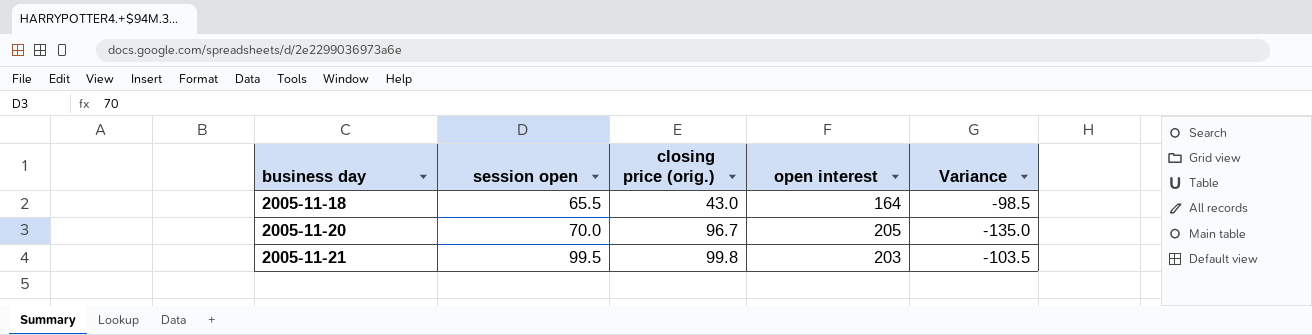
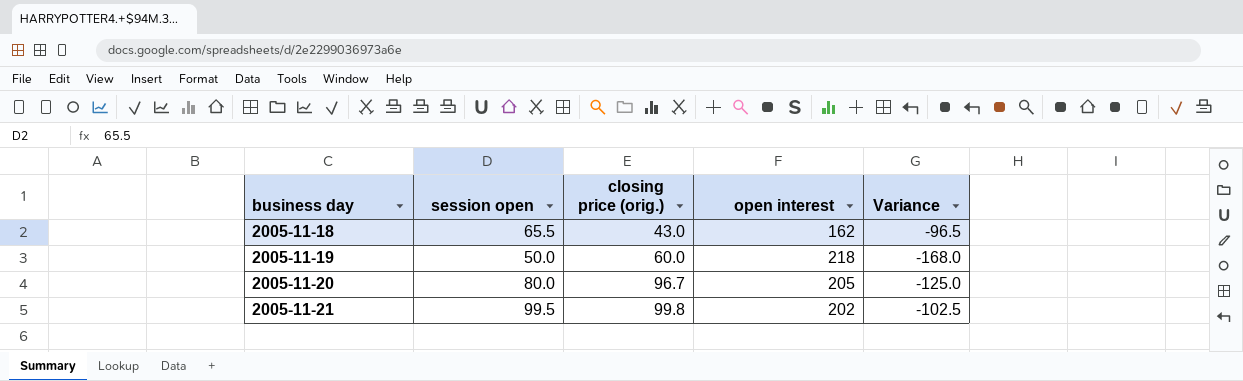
2005-11-18 | open interest: 164 -> 162
2005-11-18 | Variance: -98.5 -> -96.5
row 2005-11-19: none -> 50.0 | 60.0 | 218 | -168.0
2005-11-20 | session open: 70.0 -> 80.0
2005-11-20 | Variance: -135.0 -> -125.0
2005-11-21 | open interest: 203 -> 202
2005-11-21 | Variance: -103.5 -> -102.5

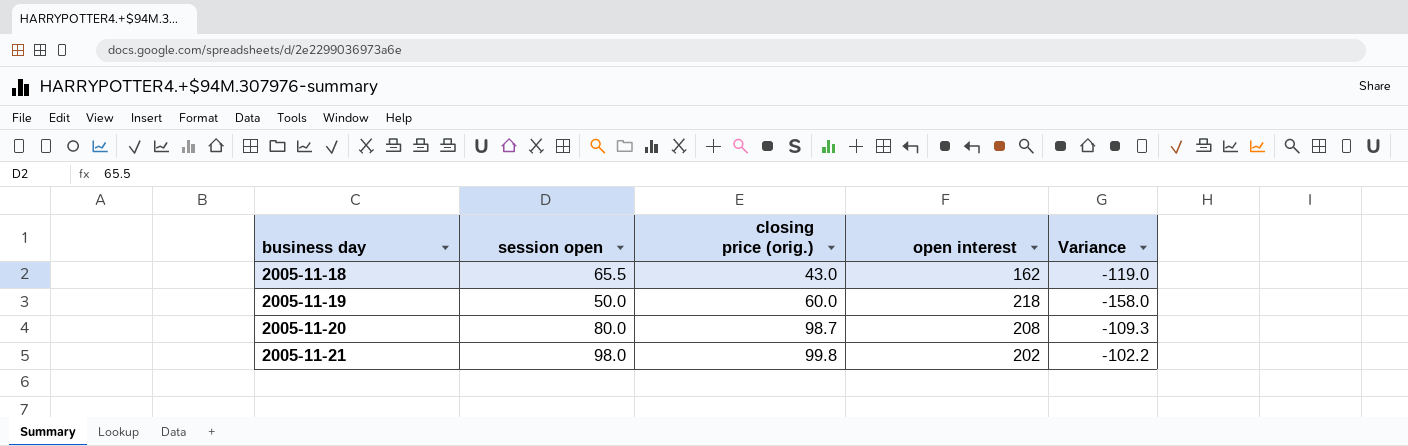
column Variance | formula: [session open] - [open interest] -> [closing price (orig.)] - [open interest]
2005-11-20 | closing price (orig.): 96.7 -> 98.7
2005-11-20 | open interest: 205 -> 208
2005-11-21 | session open: 99.5 -> 98.0

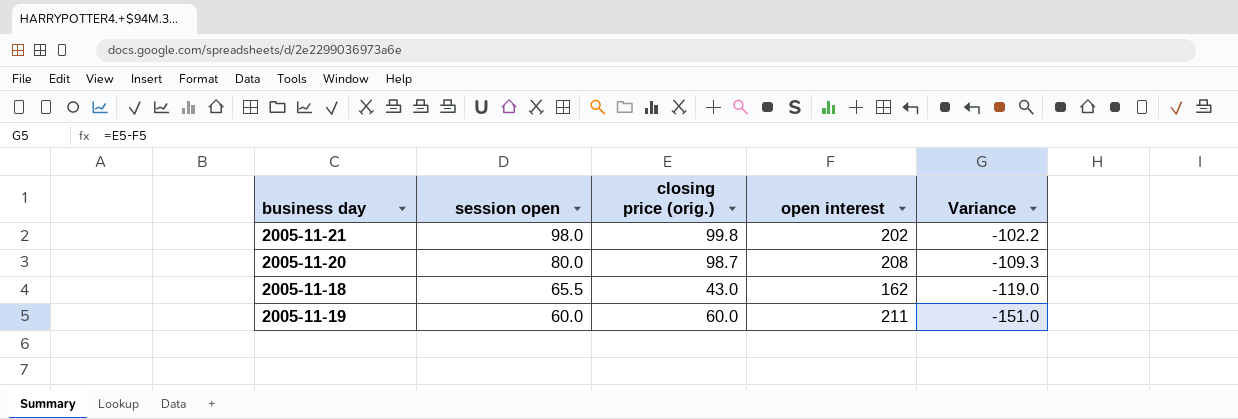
row order: business day ascending -> session open descending
2005-11-19 | session open: 50.0 -> 60.0
2005-11-19 | open interest: 218 -> 211
2005-11-19 | Variance: -158.0 -> -151.0

